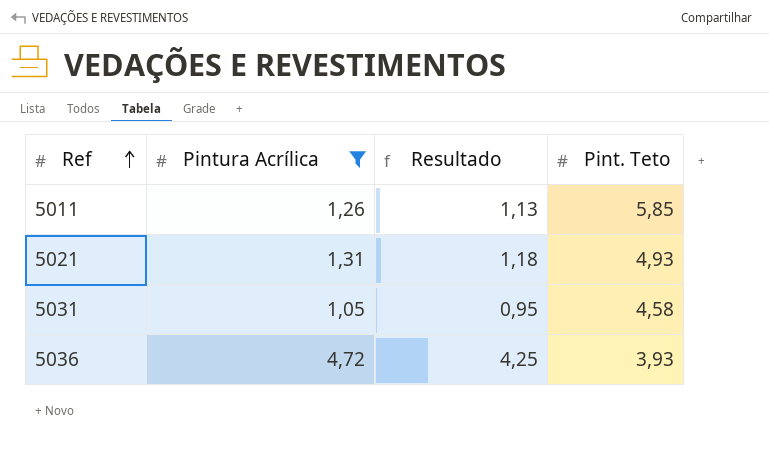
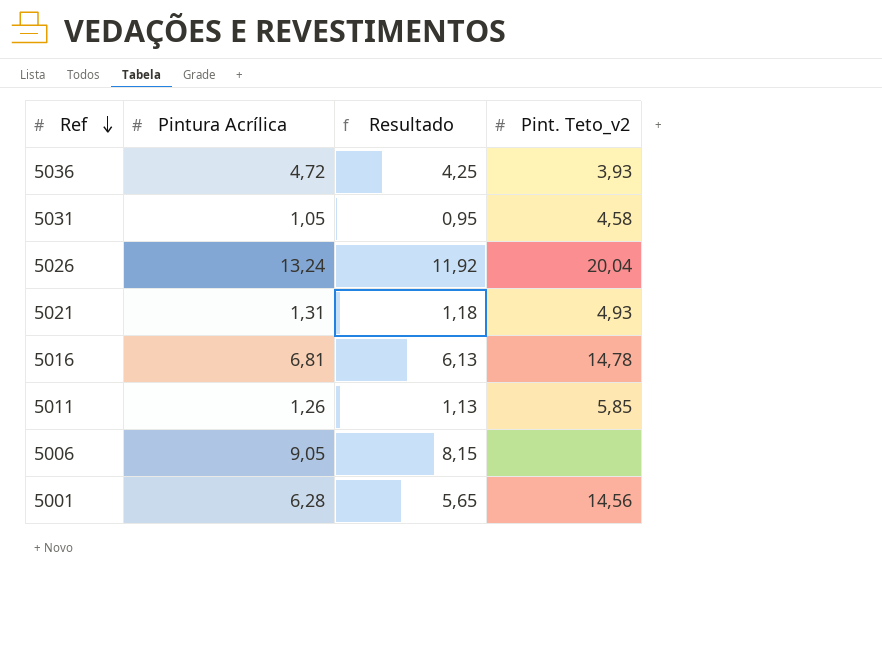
filter: Pintura Acrílica <= 4,72 -> none
row order: Ref ascending -> Ref descending
column name: Pint. Teto -> Pint. Teto_v2

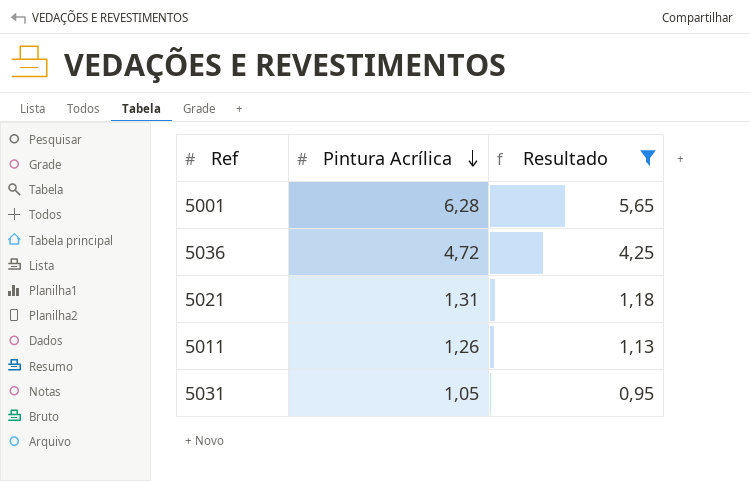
filter: none -> Resultado <= 5,65
row order: Ref descending -> Pintura Acrílica descending
column Pint. Teto_v2 | position: 4 -> none

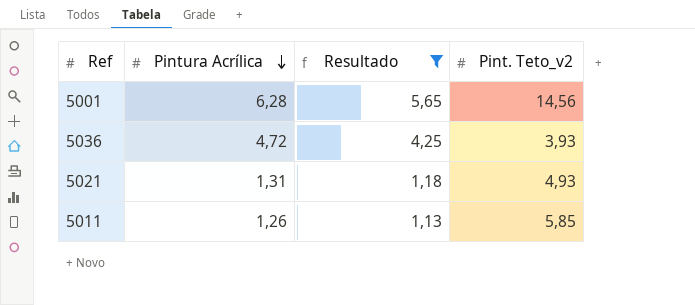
column Pint. Teto_v2 | position: none -> 4
row 5031: 1,05 | 0,95 -> none

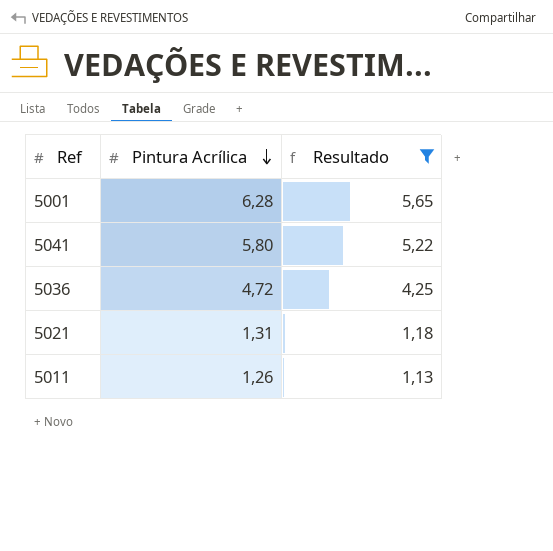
column Pint. Teto_v2 | position: 4 -> none
row 5041: none -> 5,80 | 5,22

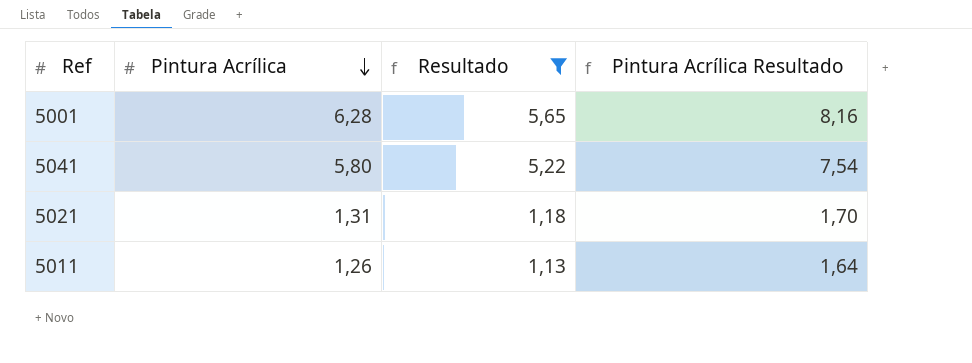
column Pintura Acrílica Resultado | formula: none -> [Pintura Acrílica] * 1,3
row 5036: 4,72 | 4,25 -> none

